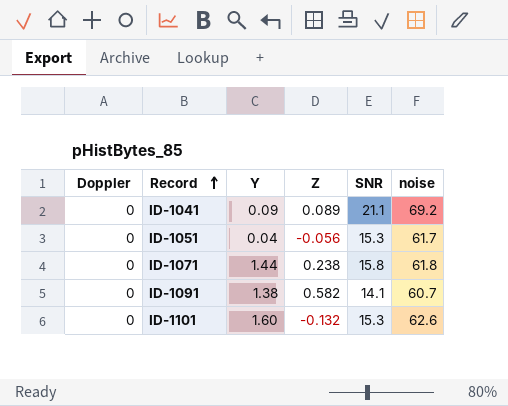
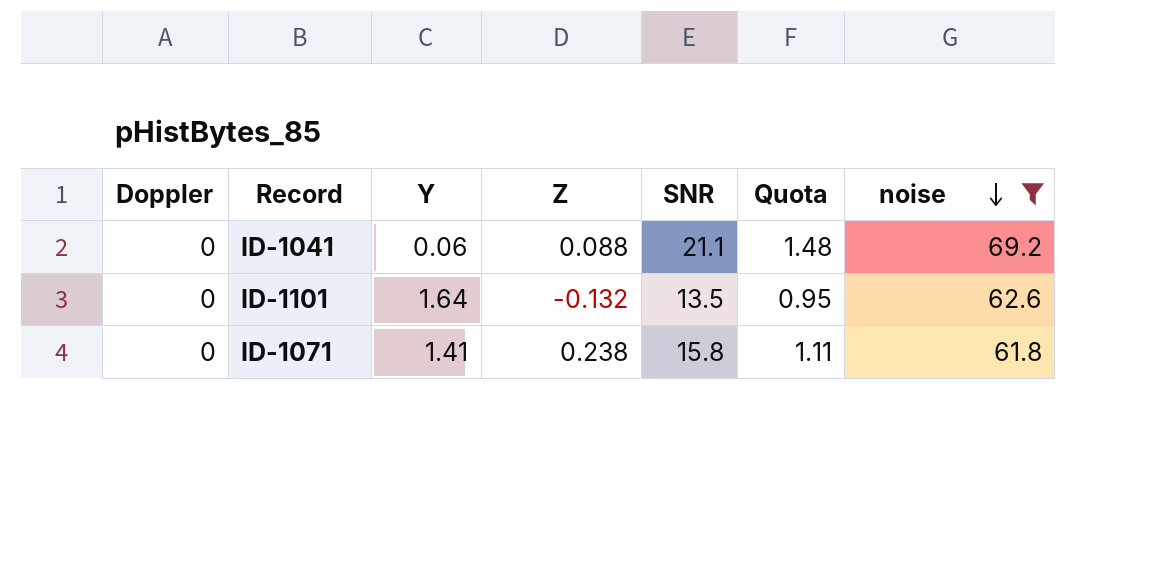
filter: none -> noise >= 61.8
row order: Record ascending -> noise descending
column Quota | formula: none -> [SNR] * 0.07
ID-1041 | Y: 0.09 -> 0.06
ID-1041 | Z: 0.089 -> 0.088
ID-1101 | Y: 1.60 -> 1.64
ID-1101 | SNR: 15.3 -> 13.5
ID-1071 | Y: 1.44 -> 1.41

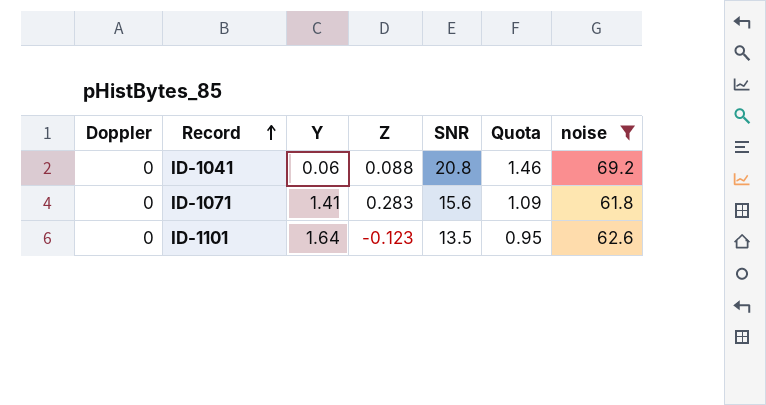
row order: noise descending -> Record ascending
ID-1041 | SNR: 21.1 -> 20.8
ID-1041 | Quota: 1.48 -> 1.46
ID-1071 | Z: 0.238 -> 0.283
ID-1071 | SNR: 15.8 -> 15.6
ID-1071 | Quota: 1.11 -> 1.09
ID-1101 | Z: -0.132 -> -0.123

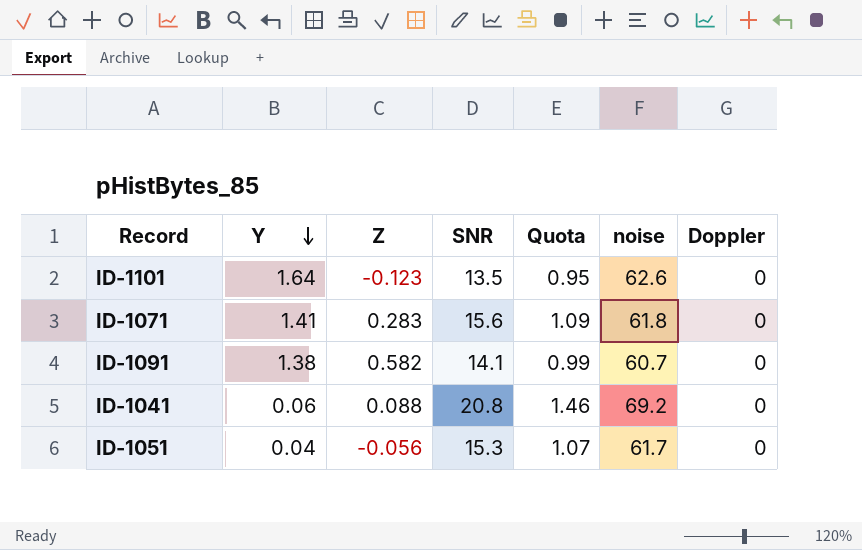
filter: noise >= 61.8 -> none
row order: Record ascending -> Y descending
column Doppler | position: 1 -> 7

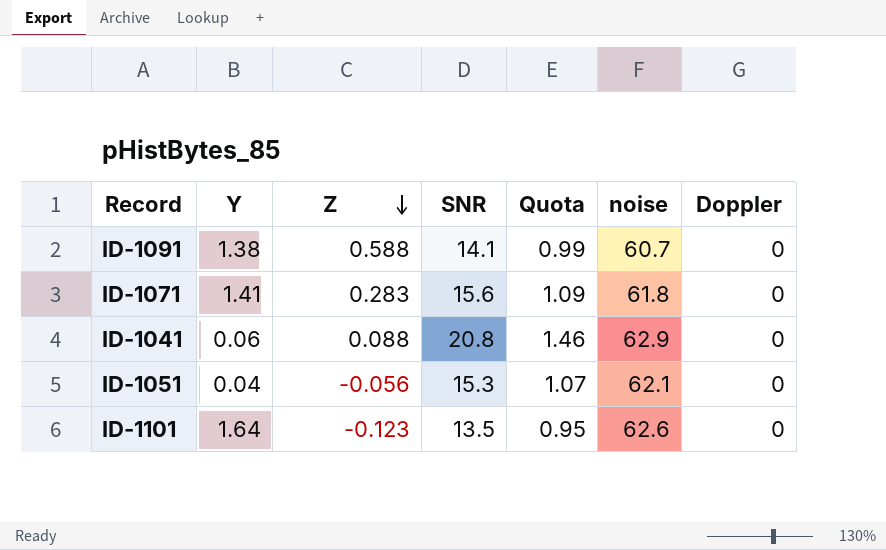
row order: Y descending -> Z descending
ID-1091 | Z: 0.582 -> 0.588
ID-1041 | noise: 69.2 -> 62.9
ID-1051 | noise: 61.7 -> 62.1

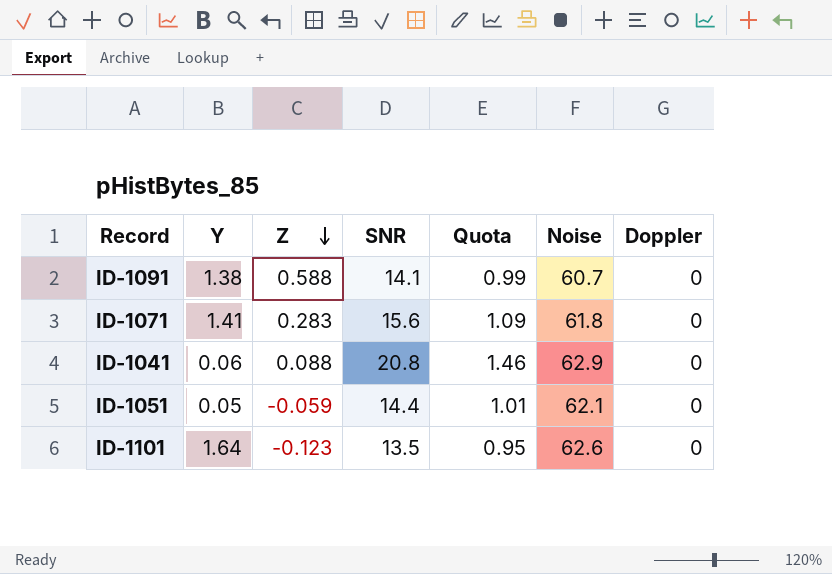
column name: noise -> Noise
ID-1051 | Y: 0.04 -> 0.05
ID-1051 | Z: -0.056 -> -0.059
ID-1051 | SNR: 15.3 -> 14.4
ID-1051 | Quota: 1.07 -> 1.01

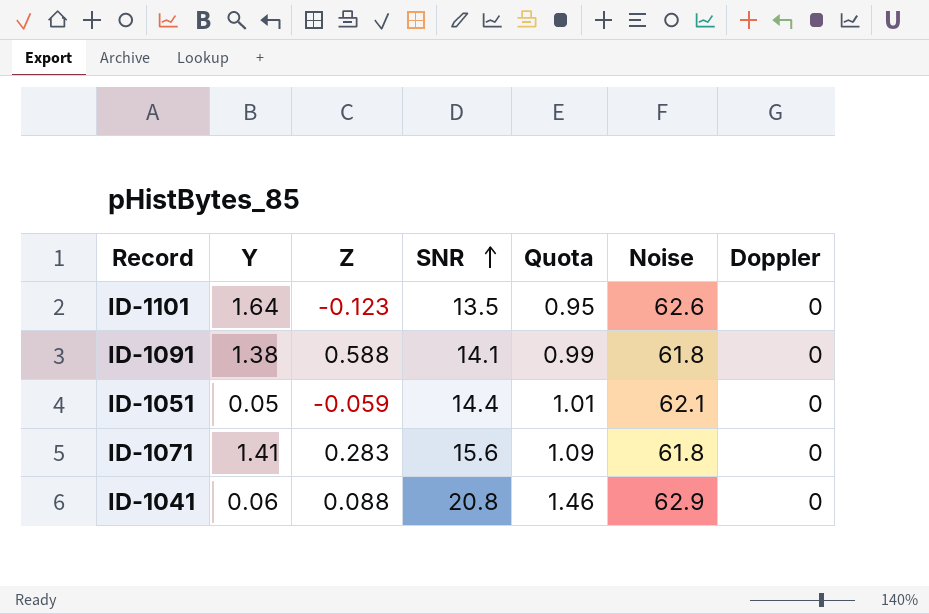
row order: Z descending -> SNR ascending
ID-1091 | Noise: 60.7 -> 61.8

